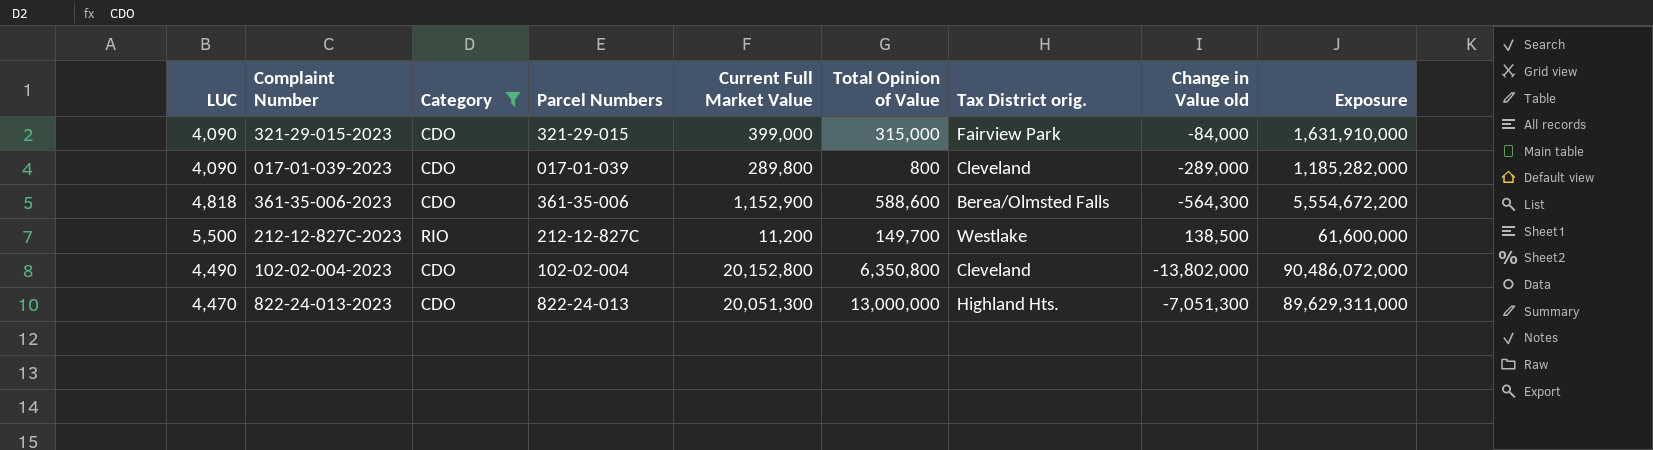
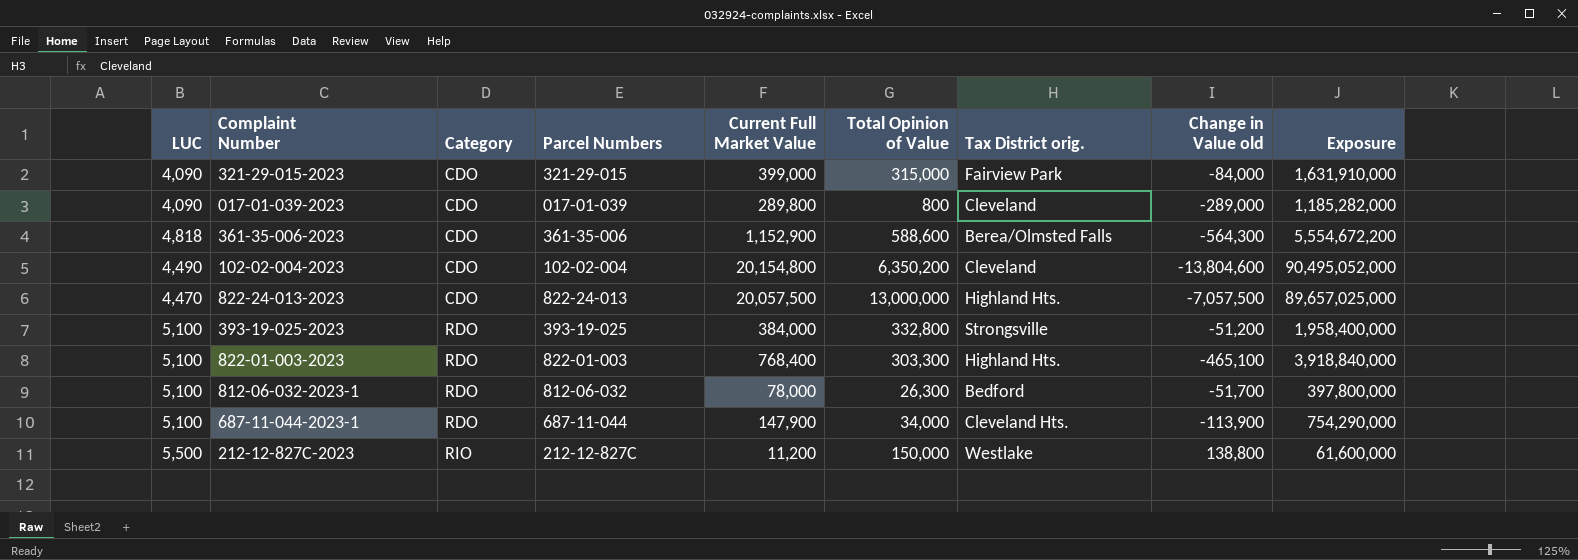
filter: Category != RDO -> none
row order: none -> Category ascending
102-02-004-2023 | Current Full Market Value: 20,152,800 -> 20,154,800
102-02-004-2023 | Total Opinion of Value: 6,350,800 -> 6,350,200
102-02-004-2023 | Change in Value old: -13,802,000 -> -13,804,600
102-02-004-2023 | Exposure: 90,486,072,000 -> 90,495,052,000
822-24-013-2023 | Current Full Market Value: 20,051,300 -> 20,057,500
822-24-013-2023 | Change in Value old: -7,051,300 -> -7,057,500
822-24-013-2023 | Exposure: 89,629,311,000 -> 89,657,025,000
212-12-827C-2023 | Total Opinion of Value: 149,700 -> 150,000
212-12-827C-2023 | Change in Value old: 138,500 -> 138,800

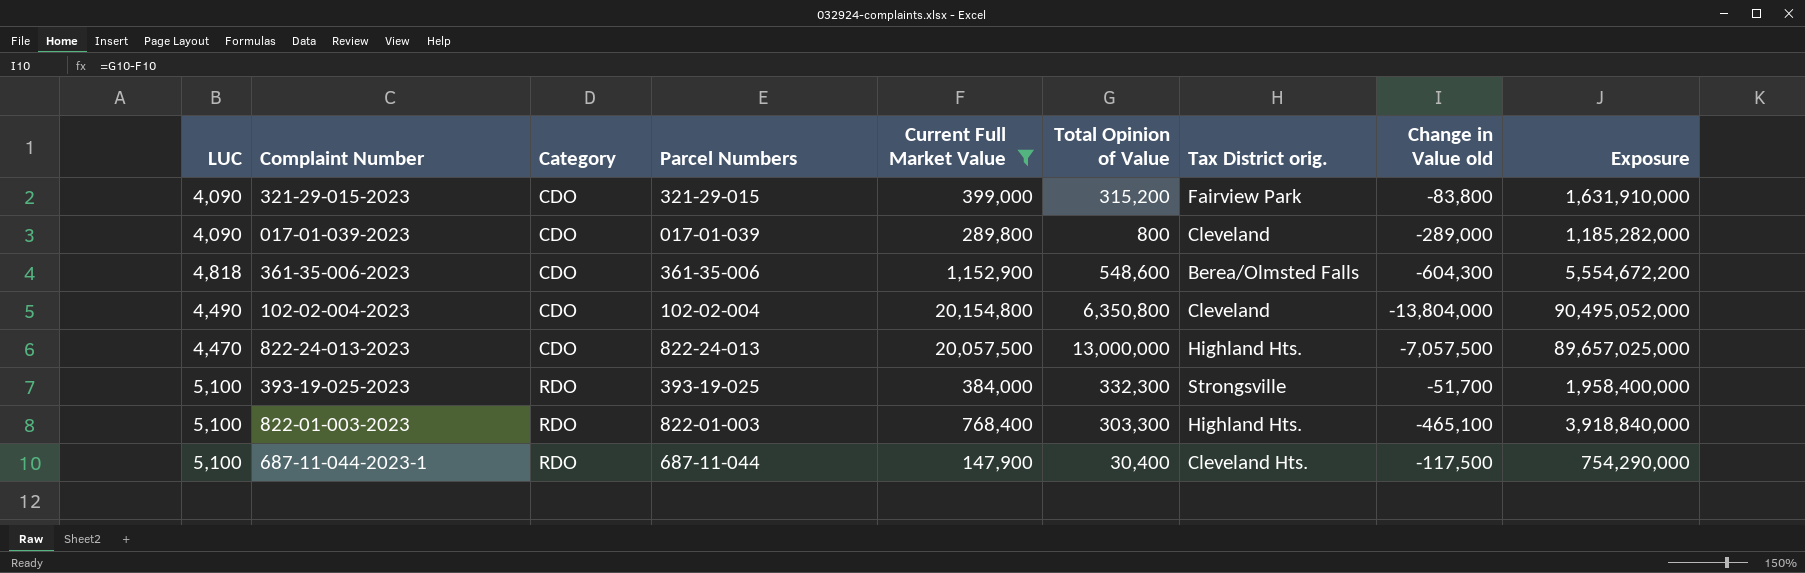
filter: none -> Current Full Market Value >= 147,900
321-29-015-2023 | Total Opinion of Value: 315,000 -> 315,200
321-29-015-2023 | Change in Value old: -84,000 -> -83,800
361-35-006-2023 | Total Opinion of Value: 588,600 -> 548,600
361-35-006-2023 | Change in Value old: -564,300 -> -604,300
102-02-004-2023 | Total Opinion of Value: 6,350,200 -> 6,350,800
102-02-004-2023 | Change in Value old: -13,804,600 -> -13,804,000
393-19-025-2023 | Total Opinion of Value: 332,800 -> 332,300
393-19-025-2023 | Change in Value old: -51,200 -> -51,700
687-11-044-2023-1 | Total Opinion of Value: 34,000 -> 30,400
687-11-044-2023-1 | Change in Value old: -113,900 -> -117,500

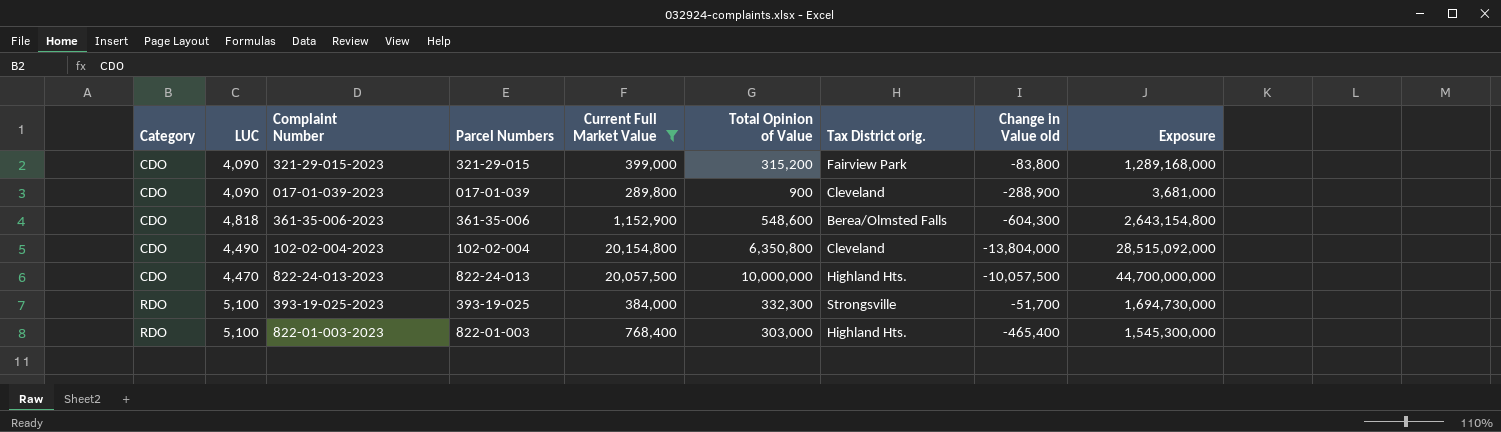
column Category | position: 3 -> 1
column Exposure | formula: [LUC] * [Current Full Market Value] -> [LUC] * [Total Opinion of Value]
row 687-11-044-2023-1: 5,100 | RDO | 687-11-044 | 147,900 | 30,400 | Cleveland Hts. | -117,500 | 754,290,000 -> none
017-01-039-2023 | Total Opinion of Value: 800 -> 900
017-01-039-2023 | Change in Value old: -289,000 -> -288,900
822-24-013-2023 | Total Opinion of Value: 13,000,000 -> 10,000,000
822-24-013-2023 | Change in Value old: -7,057,500 -> -10,057,500
822-01-003-2023 | Total Opinion of Value: 303,300 -> 303,000
822-01-003-2023 | Change in Value old: -465,100 -> -465,400

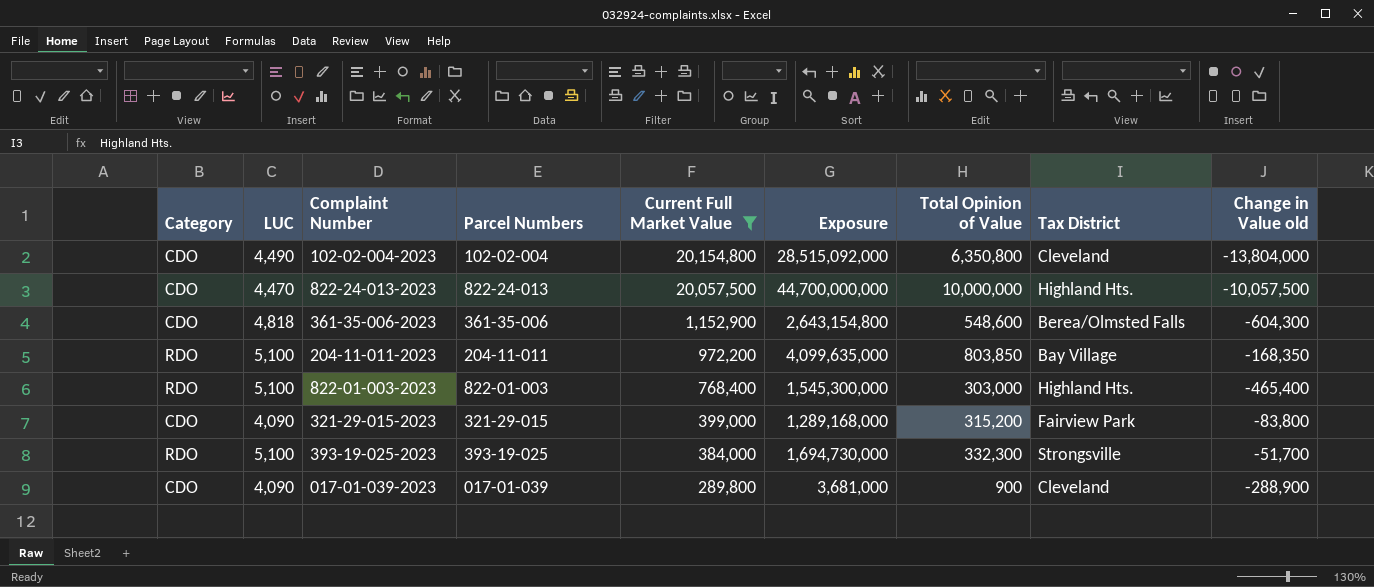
row order: Category ascending -> Current Full Market Value descending
column Exposure | position: 9 -> 6
column name: Tax District orig. -> Tax District
row 204-11-011-2023: none -> RDO | 5,100 | 204-11-011 | 972,200 | 4,099,635,000 | 803,850 | Bay Village | -168,350

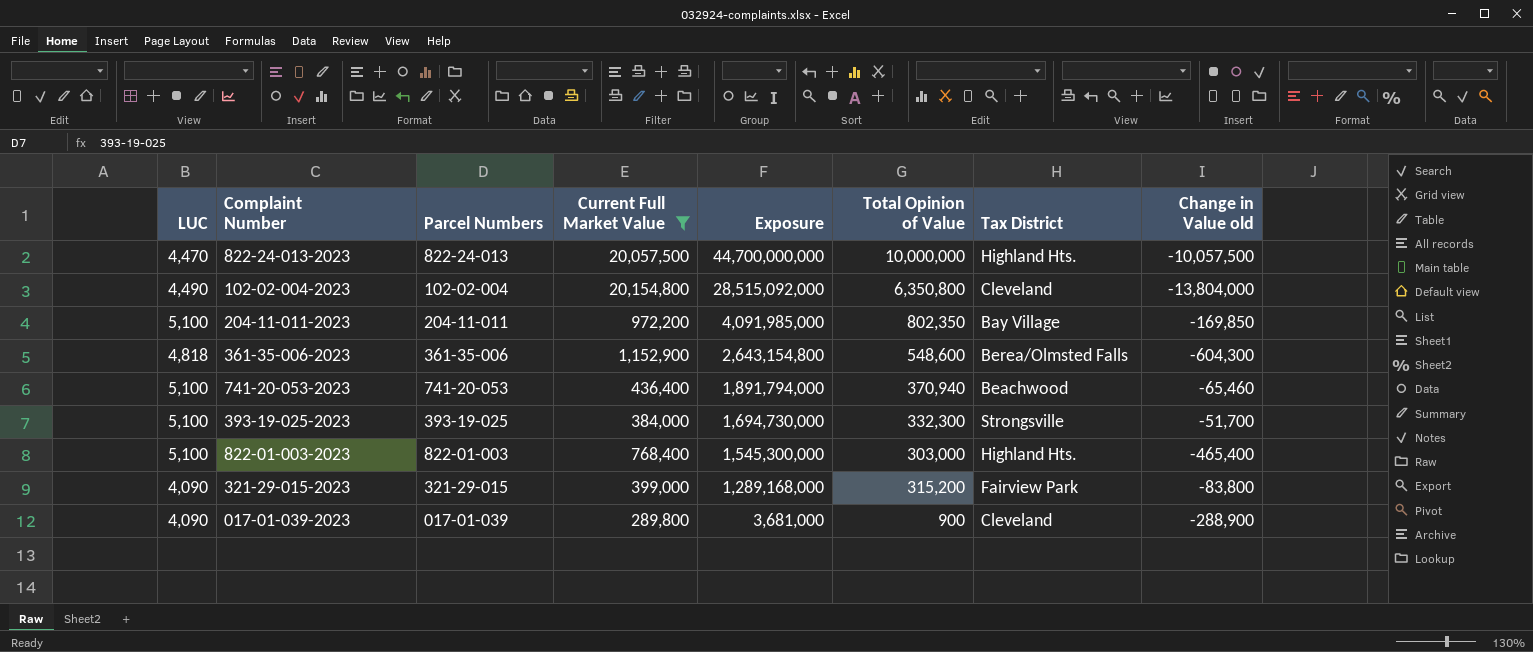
row order: Current Full Market Value descending -> Exposure descending
column Category | position: 1 -> none
204-11-011-2023 | Exposure: 4,099,635,000 -> 4,091,985,000
204-11-011-2023 | Total Opinion of Value: 803,850 -> 802,350
204-11-011-2023 | Change in Value old: -168,350 -> -169,850
row 741-20-053-2023: none -> 5,100 | 741-20-053 | 436,400 | 1,891,794,000 | 370,940 | Beachwood | -65,460

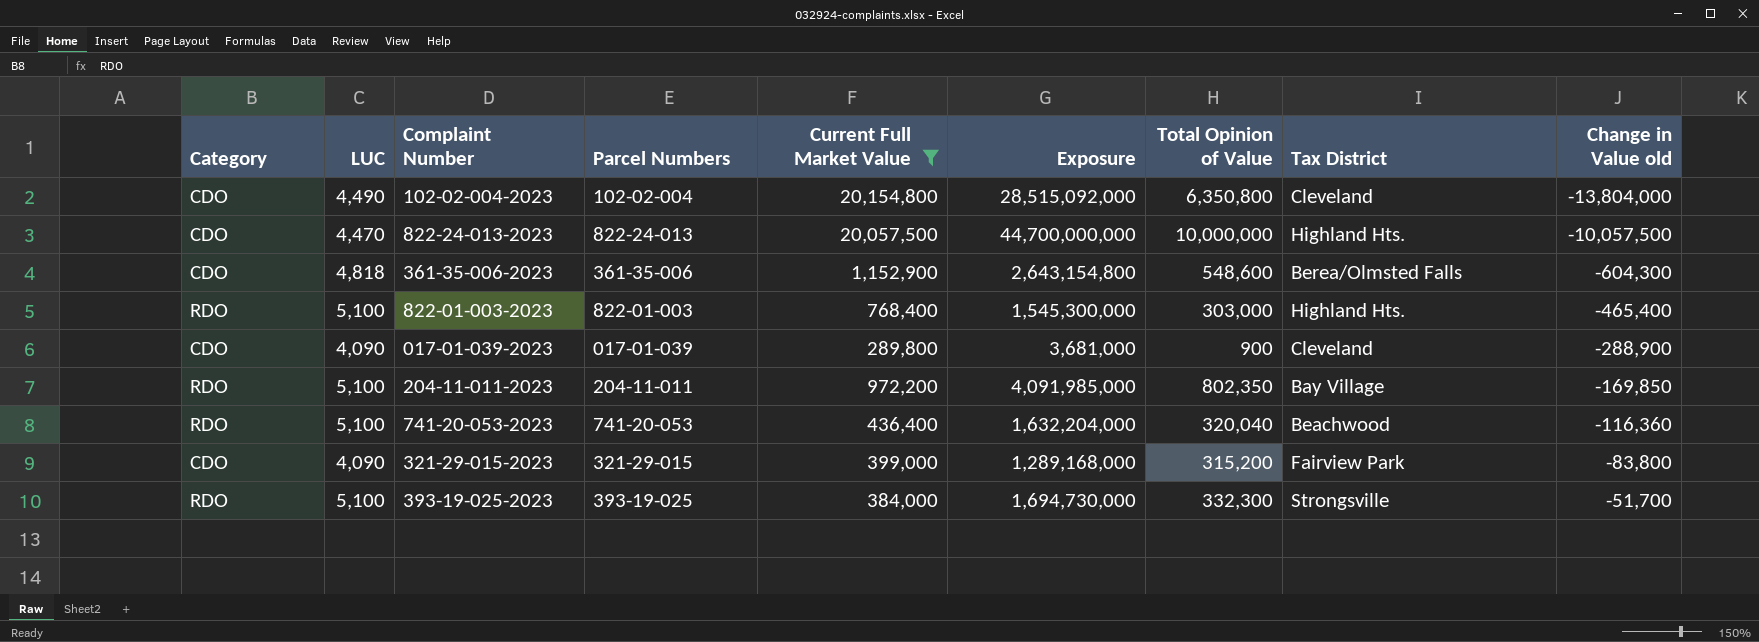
row order: Exposure descending -> Change in Value old ascending
column Category | position: none -> 1
741-20-053-2023 | Exposure: 1,891,794,000 -> 1,632,204,000
741-20-053-2023 | Total Opinion of Value: 370,940 -> 320,040
741-20-053-2023 | Change in Value old: -65,460 -> -116,360

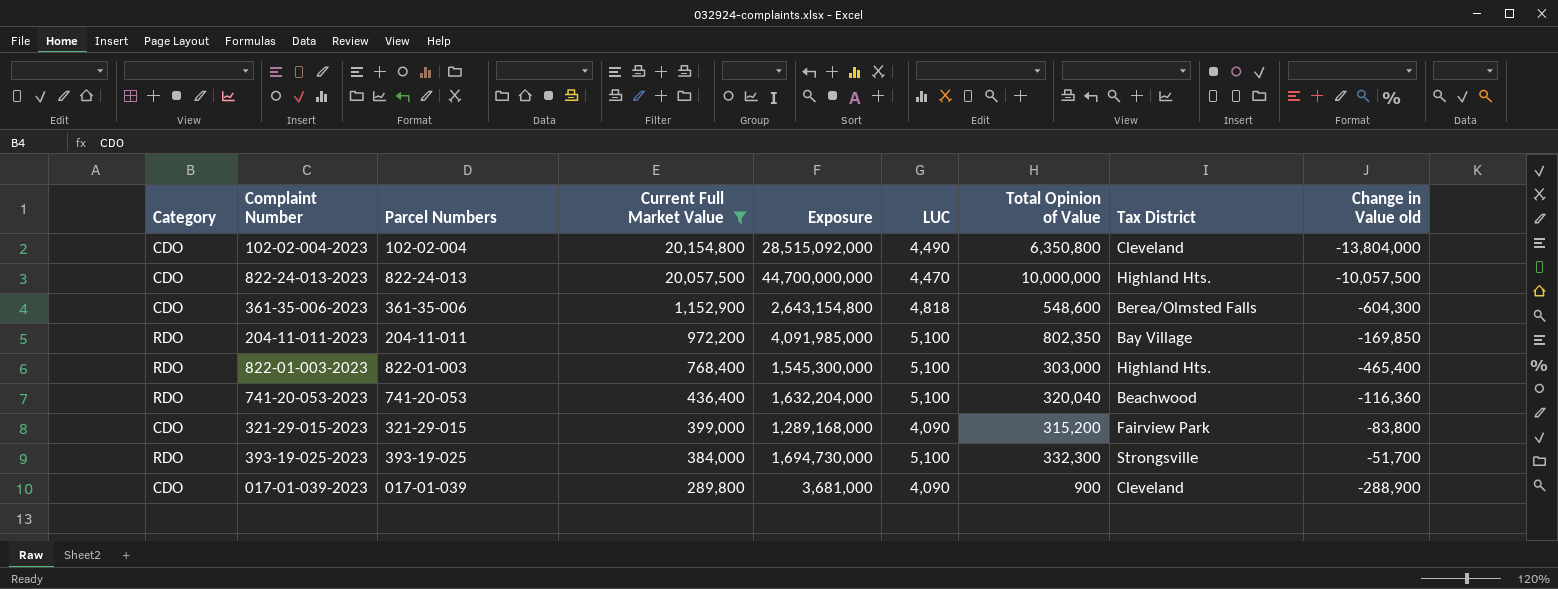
row order: Change in Value old ascending -> Current Full Market Value descending
column LUC | position: 2 -> 6

